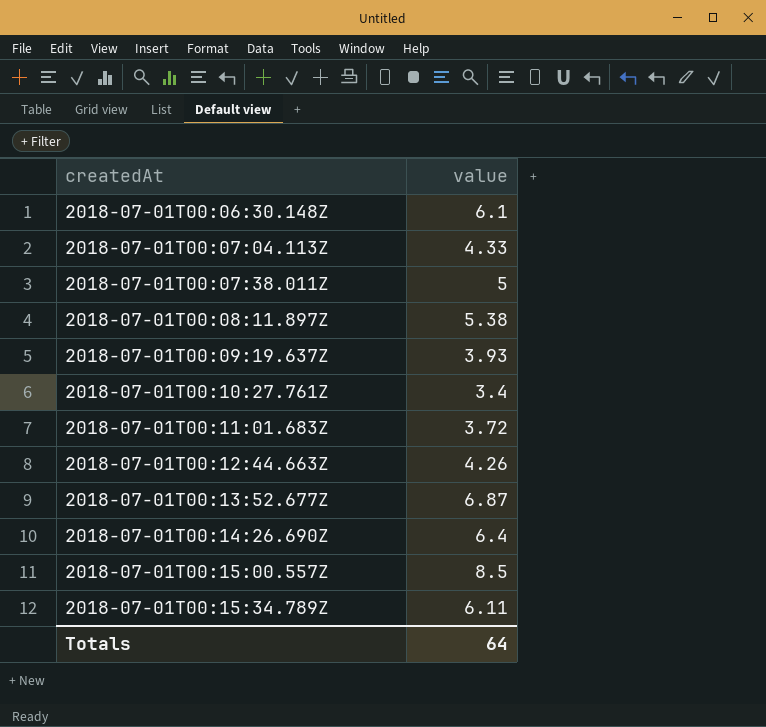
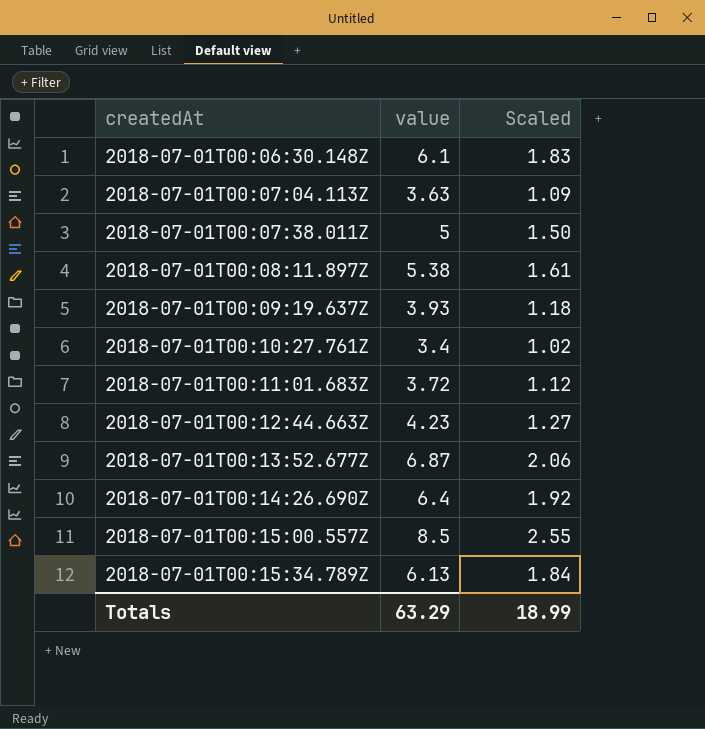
column Scaled | formula: none -> [value] * 0.3
2018-07-01T00:07:04.113Z | value: 4.33 -> 3.63
2018-07-01T00:12:44.663Z | value: 4.26 -> 4.23
2018-07-01T00:15:34.789Z | value: 6.11 -> 6.13
Totals | value: 64 -> 63.29

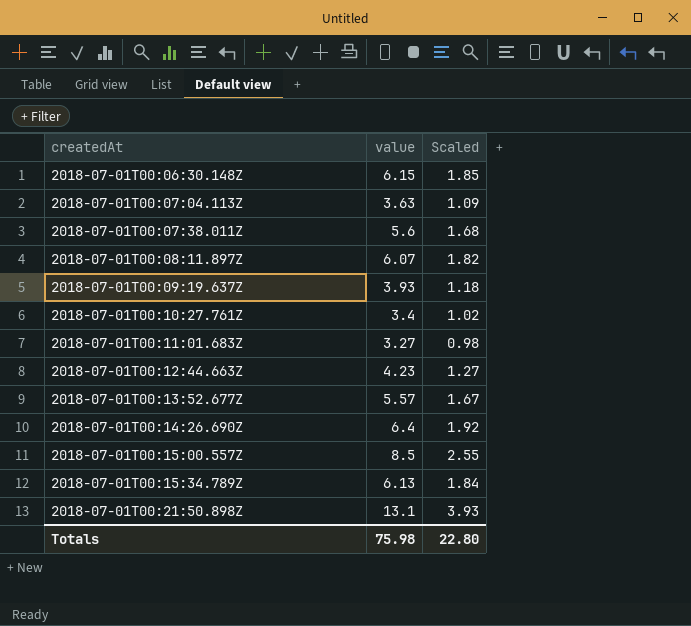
2018-07-01T00:06:30.148Z | value: 6.1 -> 6.15
2018-07-01T00:06:30.148Z | Scaled: 1.83 -> 1.85
2018-07-01T00:07:38.011Z | value: 5 -> 5.6
2018-07-01T00:07:38.011Z | Scaled: 1.50 -> 1.68
2018-07-01T00:08:11.897Z | value: 5.38 -> 6.07
2018-07-01T00:08:11.897Z | Scaled: 1.61 -> 1.82
2018-07-01T00:11:01.683Z | value: 3.72 -> 3.27
2018-07-01T00:11:01.683Z | Scaled: 1.12 -> 0.98
2018-07-01T00:13:52.677Z | value: 6.87 -> 5.57
2018-07-01T00:13:52.677Z | Scaled: 2.06 -> 1.67
row 2018-07-01T00:21:50.898Z: none -> 13.1 | 3.93
Totals | value: 63.29 -> 75.98
Totals | Scaled: 18.99 -> 22.80

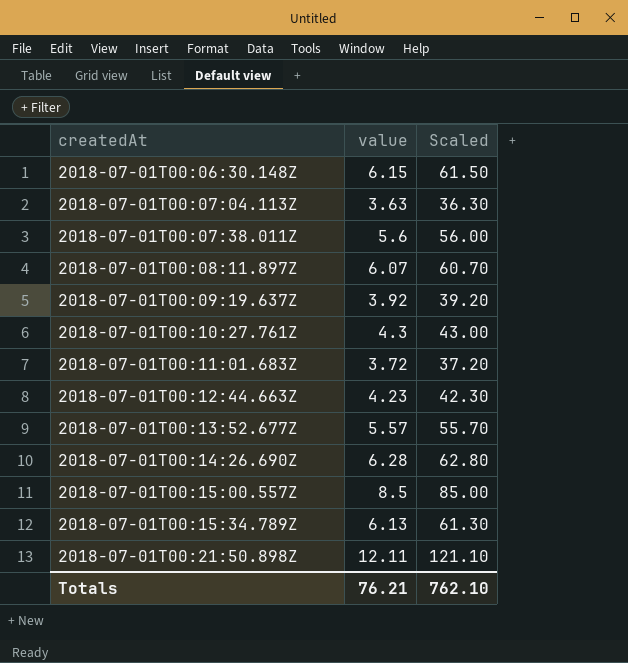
column Scaled | formula: [value] * 0.3 -> [value] * 10
2018-07-01T00:09:19.637Z | value: 3.93 -> 3.92
2018-07-01T00:10:27.761Z | value: 3.4 -> 4.3
2018-07-01T00:11:01.683Z | value: 3.27 -> 3.72
2018-07-01T00:14:26.690Z | value: 6.4 -> 6.28
2018-07-01T00:21:50.898Z | value: 13.1 -> 12.11
Totals | value: 75.98 -> 76.21
Totals | Scaled: 22.80 -> 762.10

